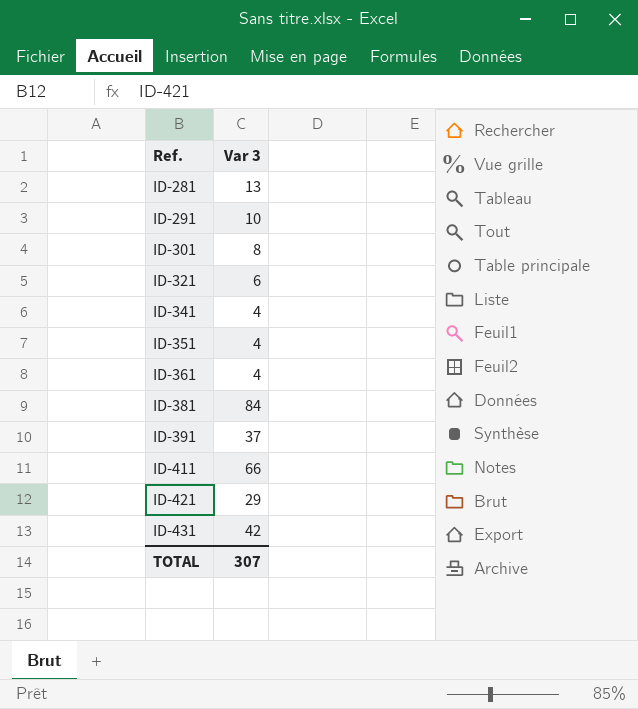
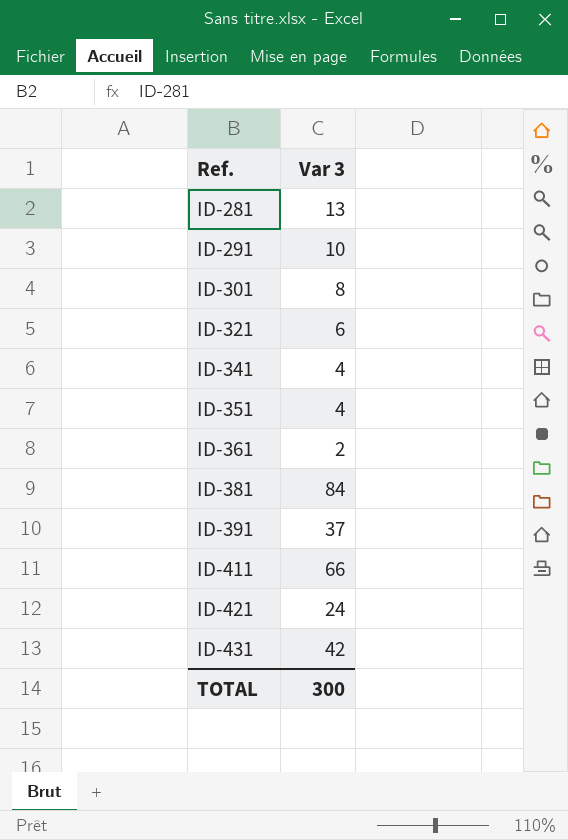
ID-361 | Var 3: 4 -> 2
ID-421 | Var 3: 29 -> 24
TOTAL | Var 3: 307 -> 300

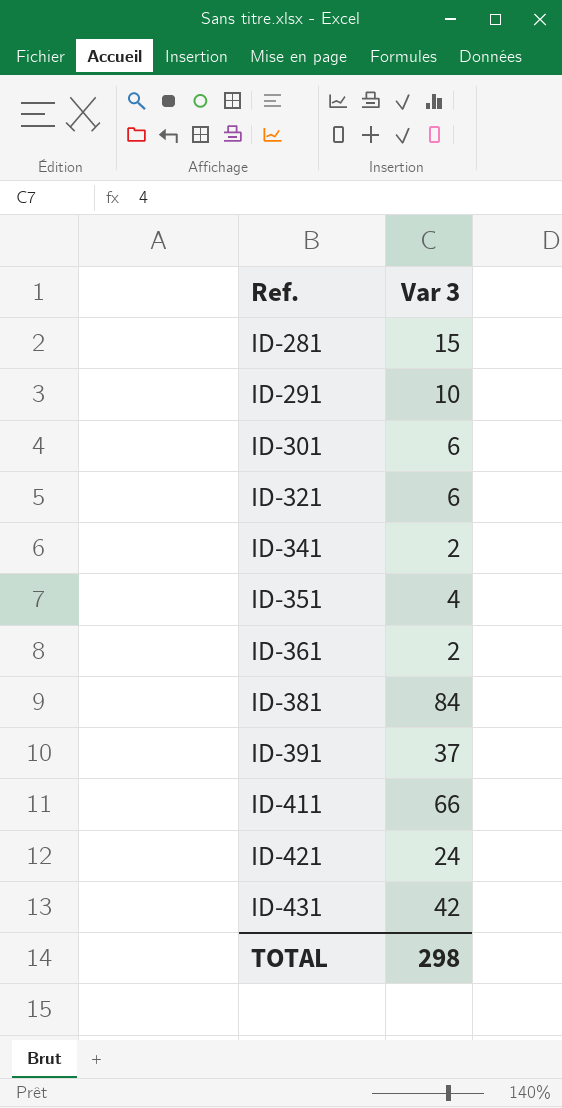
ID-281 | Var 3: 13 -> 15
ID-301 | Var 3: 8 -> 6
ID-341 | Var 3: 4 -> 2
TOTAL | Var 3: 300 -> 298

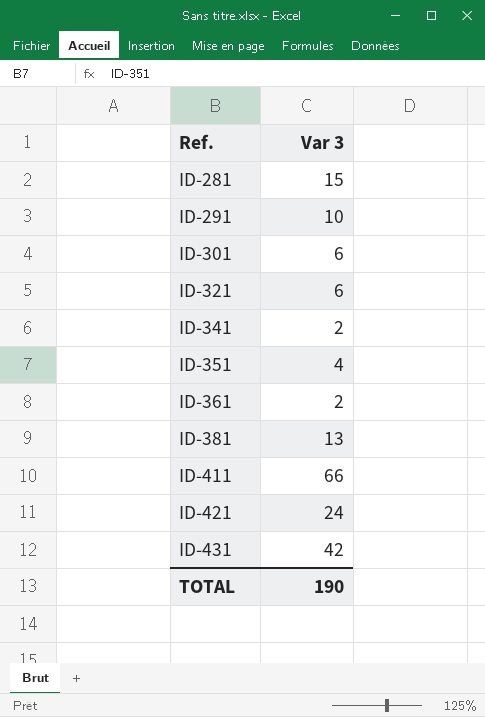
row ID-391: 37 -> none
ID-381 | Var 3: 84 -> 13
TOTAL | Var 3: 298 -> 190

